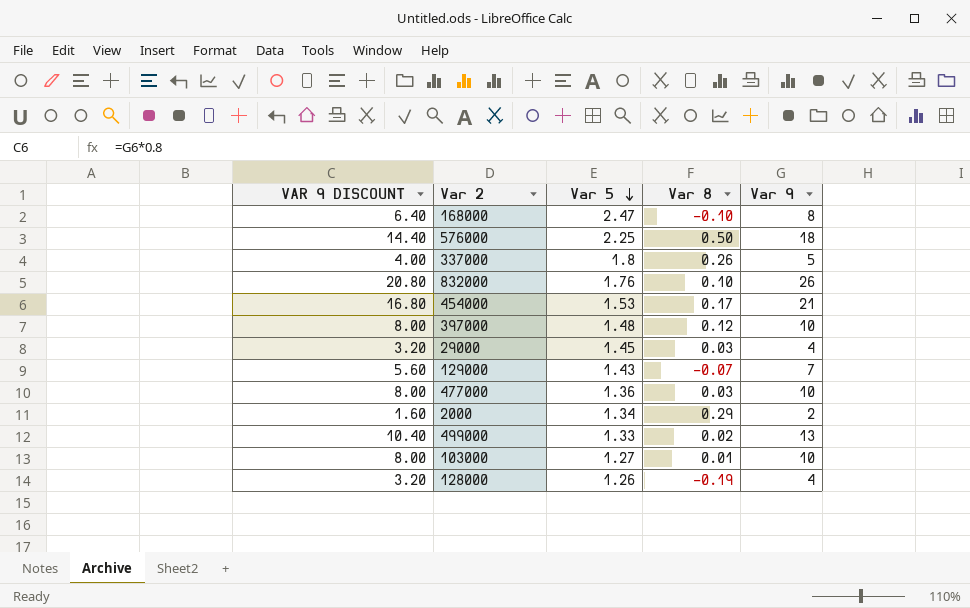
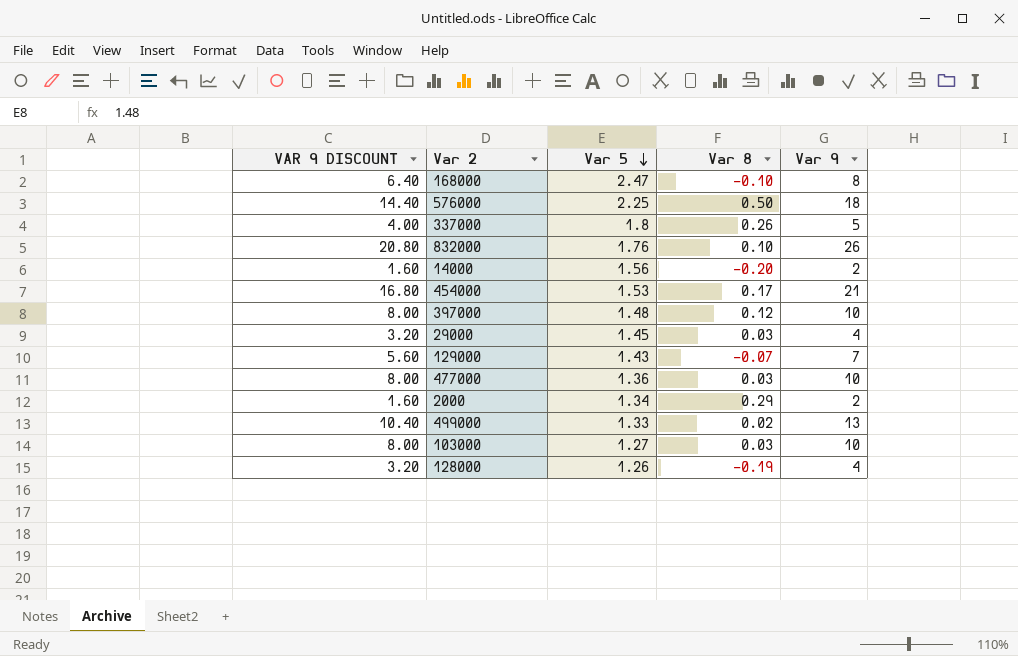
row 14000: none -> 1.60 | 1.56 | -0.20 | 2
103000 | Var 8: 0.01 -> 0.03

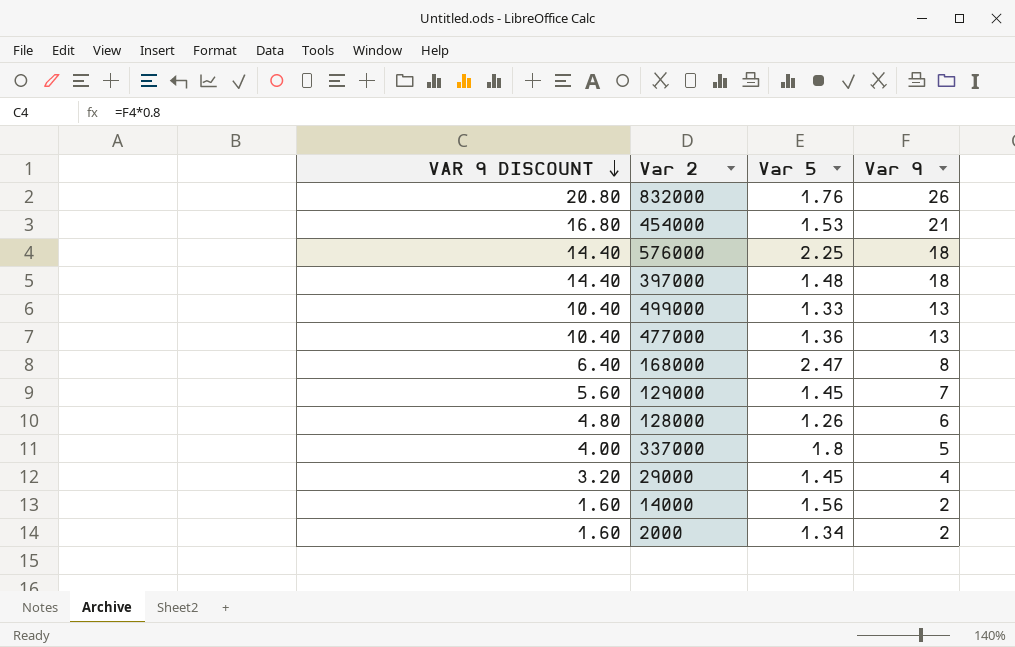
row order: Var 5 descending -> VAR 9 DISCOUNT descending
column Var 8 | position: 4 -> none
row 103000: 8.00 | 1.27 | 0.03 | 10 -> none
397000 | VAR 9 DISCOUNT: 8.00 -> 14.40
397000 | Var 9: 10 -> 18
477000 | VAR 9 DISCOUNT: 8.00 -> 10.40
477000 | Var 9: 10 -> 13
129000 | Var 5: 1.43 -> 1.45
128000 | VAR 9 DISCOUNT: 3.20 -> 4.80
128000 | Var 9: 4 -> 6

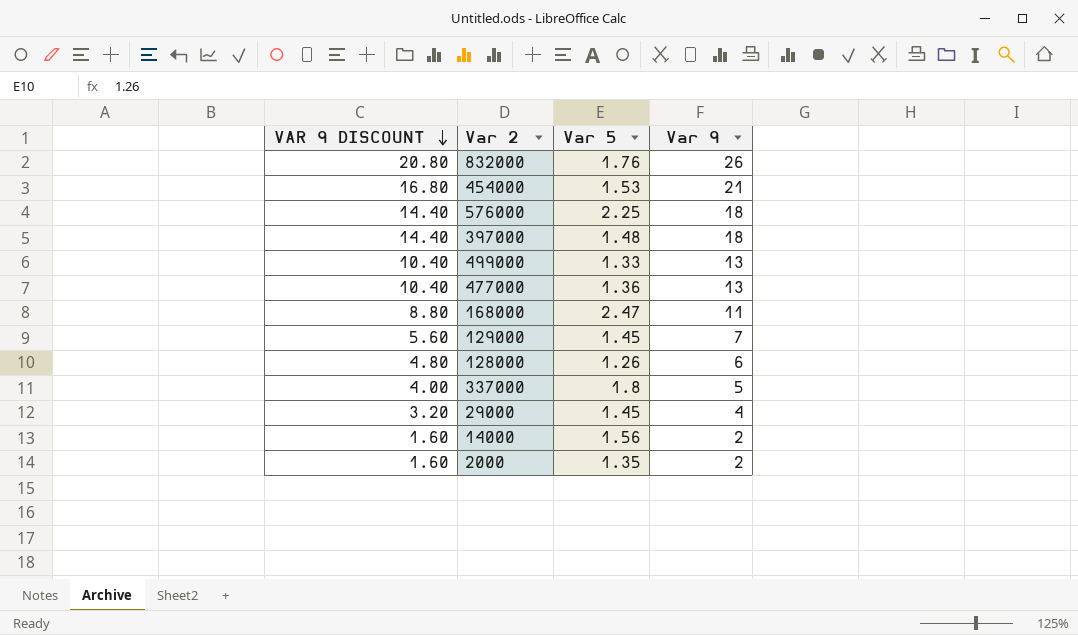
168000 | VAR 9 DISCOUNT: 6.40 -> 8.80
168000 | Var 9: 8 -> 11
2000 | Var 5: 1.34 -> 1.35

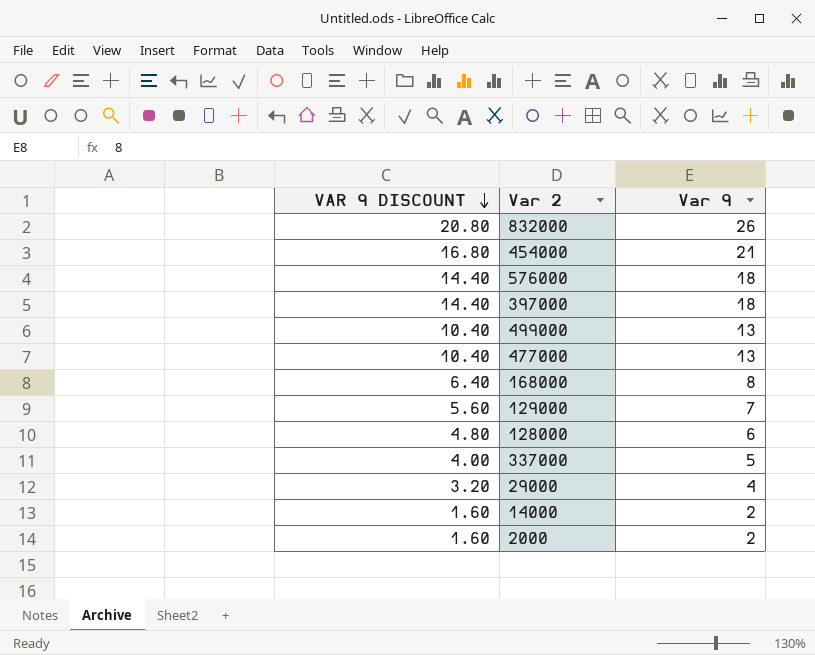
column Var 5 | position: 3 -> none
168000 | VAR 9 DISCOUNT: 8.80 -> 6.40
168000 | Var 9: 11 -> 8

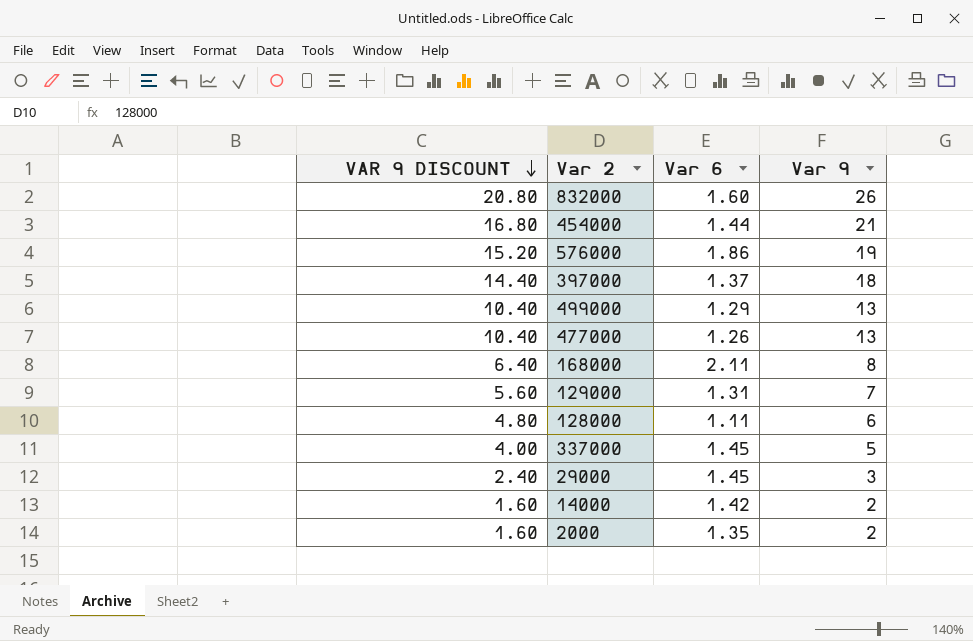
column Var 6 | position: none -> 3
576000 | VAR 9 DISCOUNT: 14.40 -> 15.20
576000 | Var 9: 18 -> 19
29000 | VAR 9 DISCOUNT: 3.20 -> 2.40
29000 | Var 9: 4 -> 3

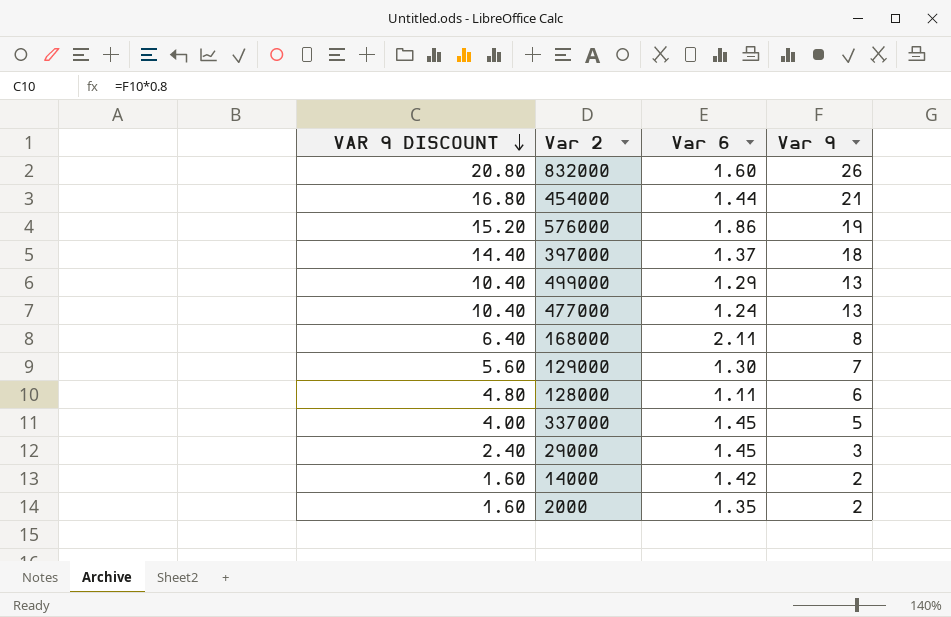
477000 | Var 6: 1.26 -> 1.24
129000 | Var 6: 1.31 -> 1.30

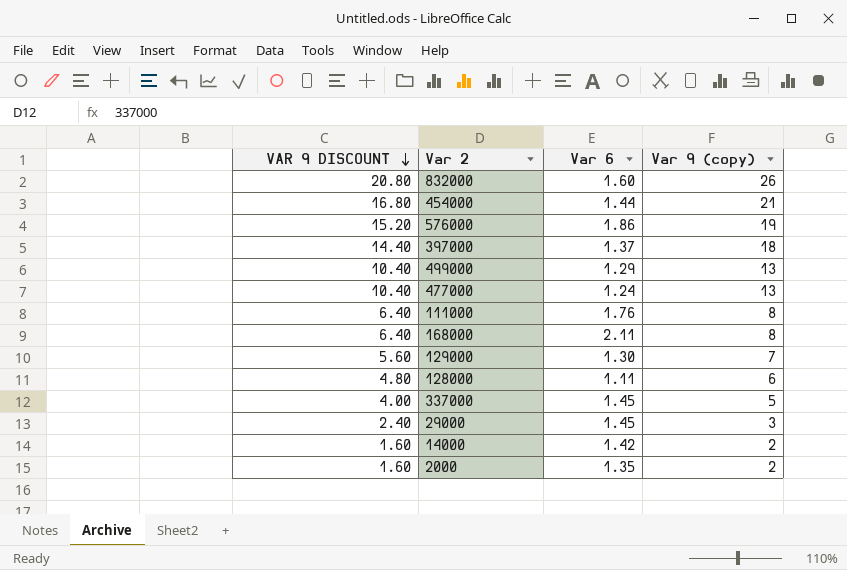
column name: Var 9 -> Var 9 (copy)
row 111000: none -> 6.40 | 1.76 | 8

